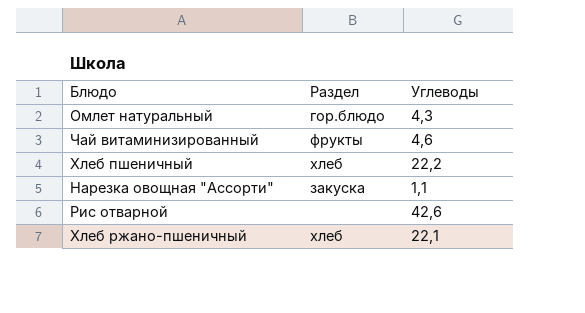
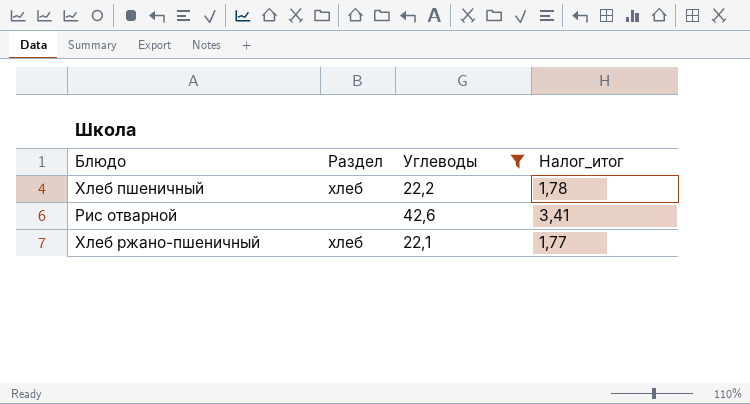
filter: none -> Углеводы >= 22,1
column Налог_итог | formula: none -> [Углеводы] * 0,08

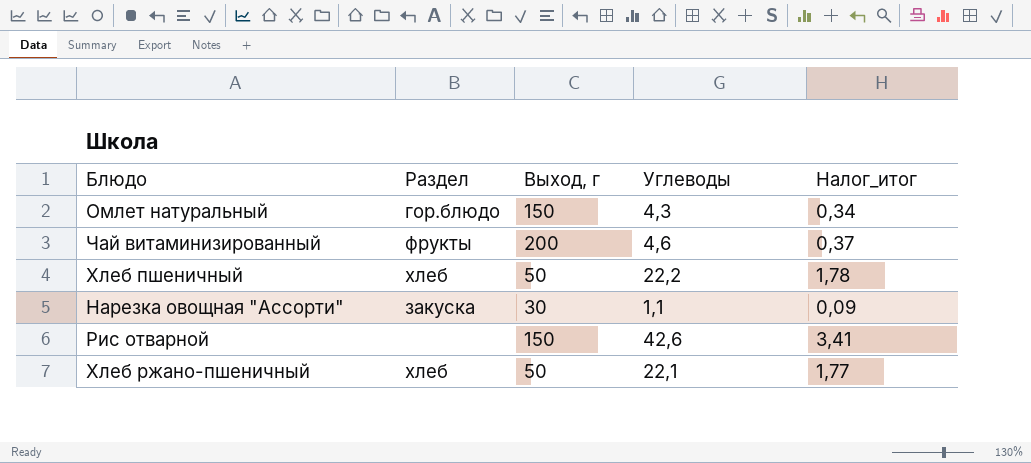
filter: Углеводы >= 22,1 -> none
column Выход, г | position: none -> 3

